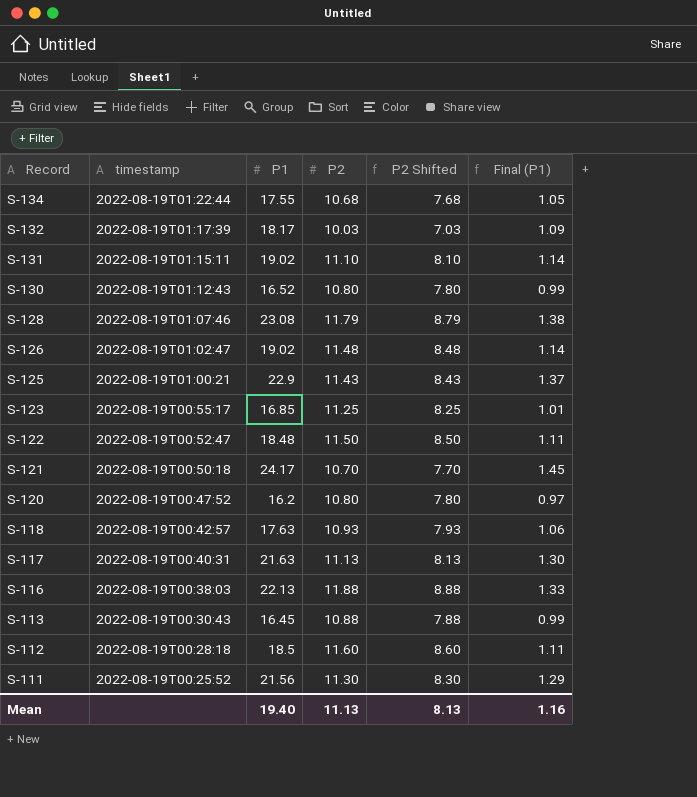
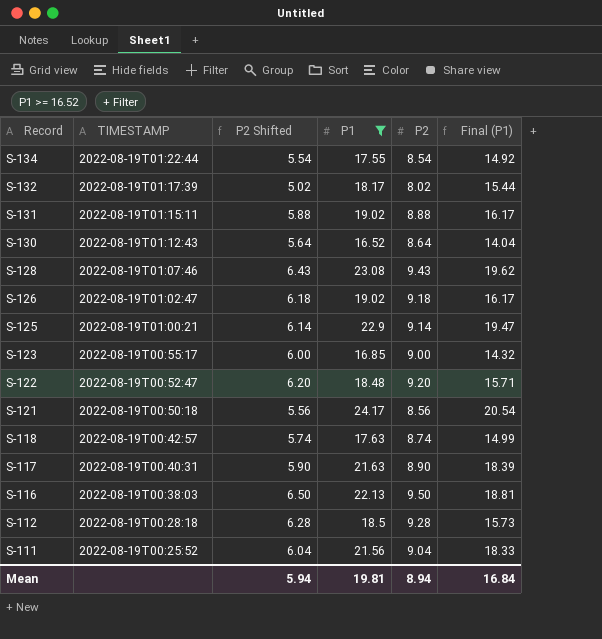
filter: none -> P1 >= 16.52
column name: timestamp -> TIMESTAMP
column P2 Shifted | position: 5 -> 3
column Final (P1) | formula: [P1] * 0.06 -> [P1] * 0.85
S-134 | P2 Shifted: 7.68 -> 5.54
S-134 | P2: 10.68 -> 8.54
S-132 | P2 Shifted: 7.03 -> 5.02
S-132 | P2: 10.03 -> 8.02
S-131 | P2 Shifted: 8.10 -> 5.88
S-131 | P2: 11.10 -> 8.88
S-130 | P2 Shifted: 7.80 -> 5.64
S-130 | P2: 10.80 -> 8.64
S-128 | P2 Shifted: 8.79 -> 6.43
S-128 | P2: 11.79 -> 9.43
S-126 | P2 Shifted: 8.48 -> 6.18
S-126 | P2: 11.48 -> 9.18
S-125 | P2 Shifted: 8.43 -> 6.14
S-125 | P2: 11.43 -> 9.14
S-123 | P2 Shifted: 8.25 -> 6.00
S-123 | P2: 11.25 -> 9.00
S-122 | P2 Shifted: 8.50 -> 6.20
S-122 | P2: 11.50 -> 9.20
S-121 | P2 Shifted: 7.70 -> 5.56
S-121 | P2: 10.70 -> 8.56
S-118 | P2 Shifted: 7.93 -> 5.74
S-118 | P2: 10.93 -> 8.74
S-117 | P2 Shifted: 8.13 -> 5.90
S-117 | P2: 11.13 -> 8.90
S-116 | P2 Shifted: 8.88 -> 6.50
S-116 | P2: 11.88 -> 9.50
S-112 | P2 Shifted: 8.60 -> 6.28
S-112 | P2: 11.60 -> 9.28
S-111 | P2 Shifted: 8.30 -> 6.04
S-111 | P2: 11.30 -> 9.04
Mean | P2 Shifted: 8.13 -> 5.94
Mean | P1: 19.40 -> 19.81
Mean | P2: 11.13 -> 8.94
Mean | Final (P1): 1.16 -> 16.84

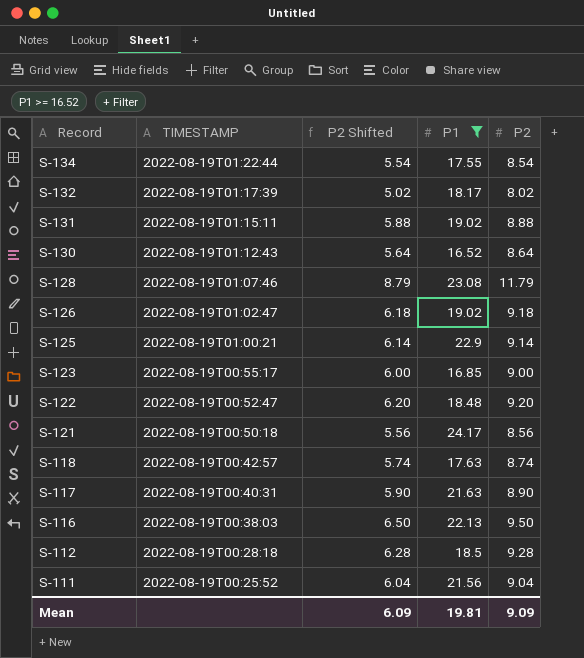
column Final (P1) | formula: [P1] * 0.85 -> none
S-128 | P2 Shifted: 6.43 -> 8.79
S-128 | P2: 9.43 -> 11.79
Mean | P2 Shifted: 5.94 -> 6.09
Mean | P2: 8.94 -> 9.09

